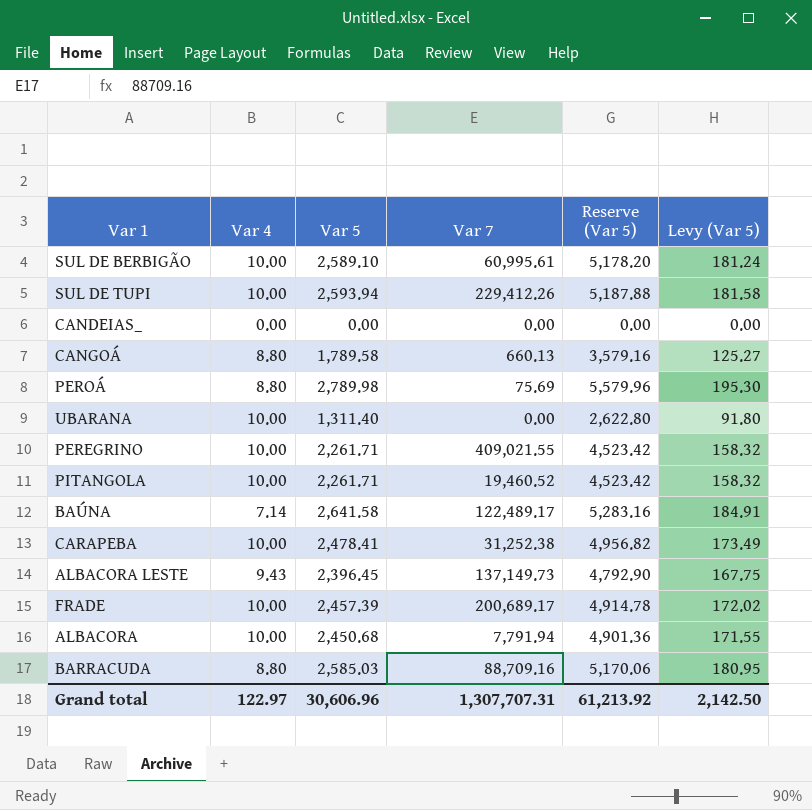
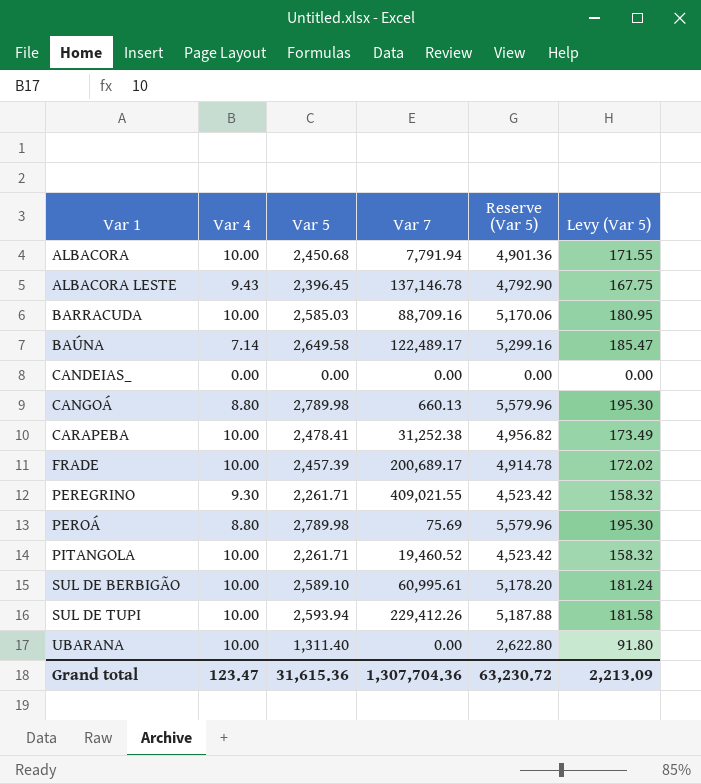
row order: none -> Var 1 ascending
ALBACORA LESTE | Var 7: 137,149.73 -> 137,146.78
BARRACUDA | Var 4: 8.80 -> 10.00
BAÚNA | Var 5: 2,641.58 -> 2,649.58
BAÚNA | Reserve (Var 5): 5,283.16 -> 5,299.16
BAÚNA | Levy (Var 5): 184.91 -> 185.47
CANGOÁ | Var 5: 1,789.58 -> 2,789.98
CANGOÁ | Reserve (Var 5): 3,579.16 -> 5,579.96
CANGOÁ | Levy (Var 5): 125.27 -> 195.30
PEREGRINO | Var 4: 10.00 -> 9.30
Grand total | Var 4: 122.97 -> 123.47
Grand total | Var 5: 30,606.96 -> 31,615.36
Grand total | Var 7: 1,307,707.31 -> 1,307,704.36
Grand total | Reserve (Var 5): 61,213.92 -> 63,230.72
Grand total | Levy (Var 5): 2,142.50 -> 2,213.09

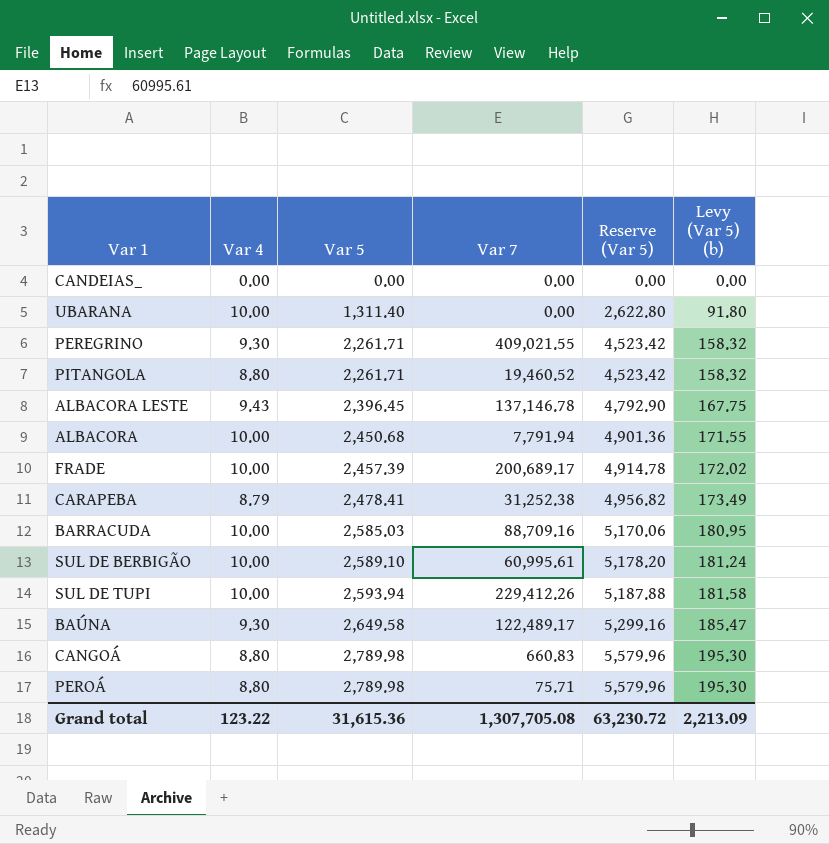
row order: Var 1 ascending -> Var 5 ascending
column name: Levy (Var 5) -> Levy (Var 5) (b)
PITANGOLA | Var 4: 10.00 -> 8.80
CARAPEBA | Var 4: 10.00 -> 8.79
BAÚNA | Var 4: 7.14 -> 9.30
CANGOÁ | Var 7: 660.13 -> 660.83
PEROÁ | Var 7: 75.69 -> 75.71
Grand total | Var 4: 123.47 -> 123.22
Grand total | Var 7: 1,307,704.36 -> 1,307,705.08

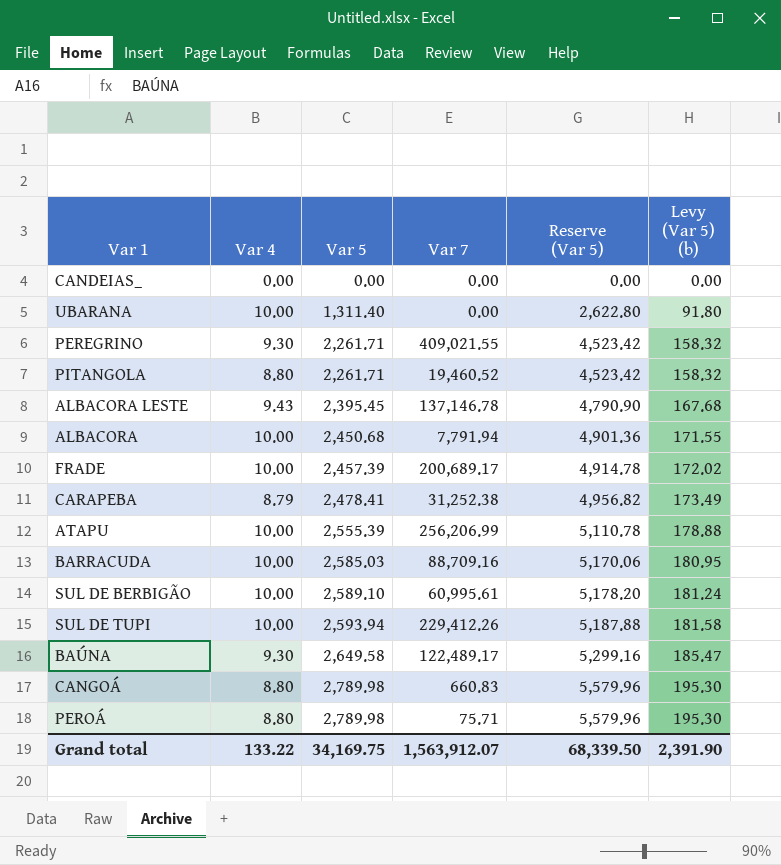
ALBACORA LESTE | Var 5: 2,396.45 -> 2,395.45
ALBACORA LESTE | Reserve (Var 5): 4,792.90 -> 4,790.90
ALBACORA LESTE | Levy (Var 5) (b): 167.75 -> 167.68
row ATAPU: none -> 10.00 | 2,555.39 | 256,206.99 | 5,110.78 | 178.88
Grand total | Var 4: 123.22 -> 133.22
Grand total | Var 5: 31,615.36 -> 34,169.75
Grand total | Var 7: 1,307,705.08 -> 1,563,912.07
Grand total | Reserve (Var 5): 63,230.72 -> 68,339.50
Grand total | Levy (Var 5) (b): 2,213.09 -> 2,391.90

